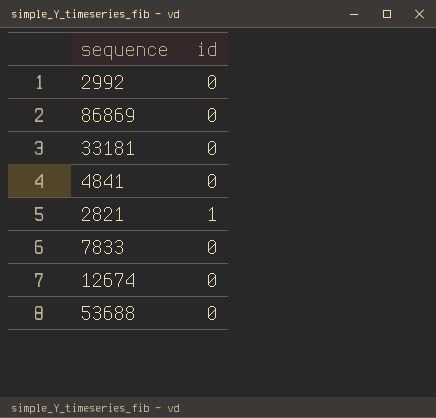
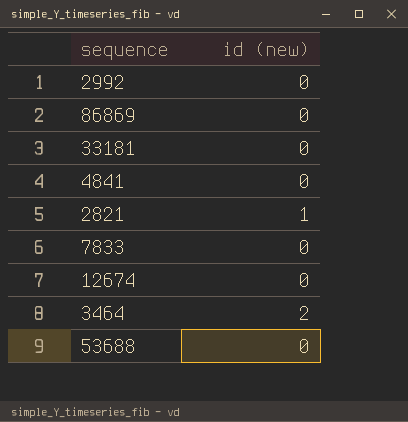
column name: id -> id (new)
row 3464: none -> 2

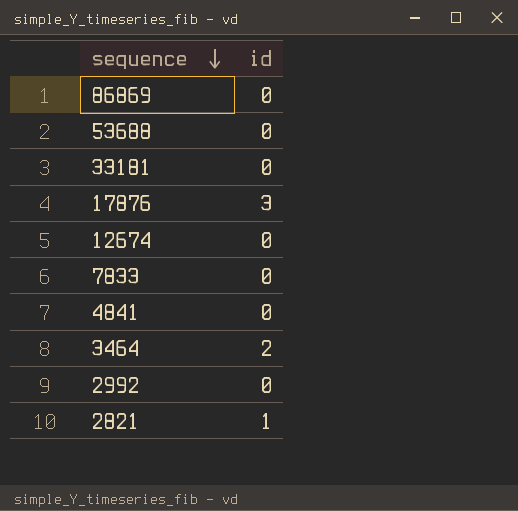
row order: none -> sequence descending
column name: id (new) -> id
row 17876: none -> 3

